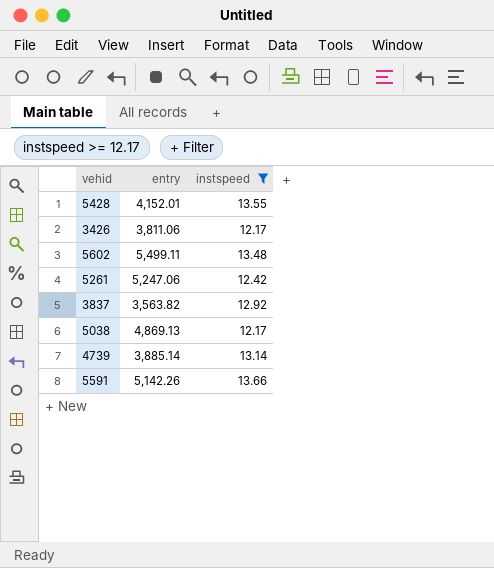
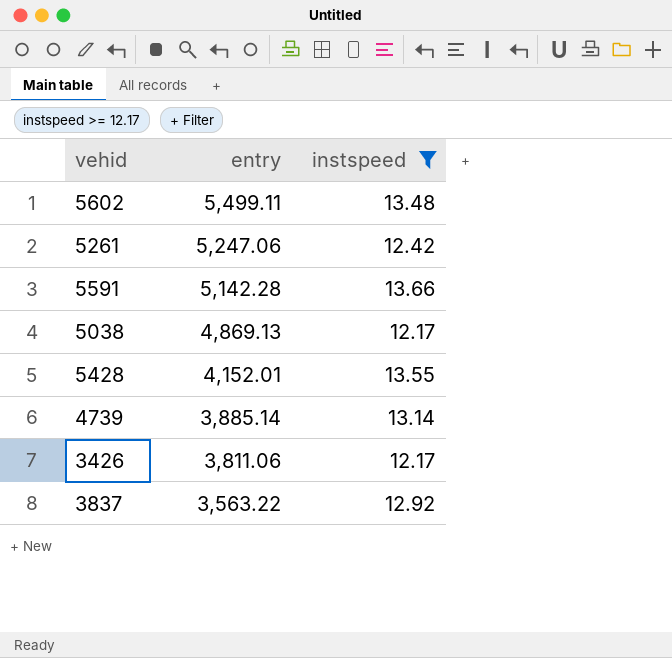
row order: none -> entry descending
5591 | entry: 5,142.26 -> 5,142.28
3837 | entry: 3,563.82 -> 3,563.22

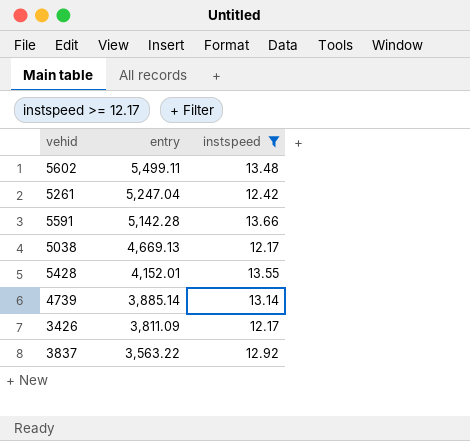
5261 | entry: 5,247.06 -> 5,247.04
5038 | entry: 4,869.13 -> 4,669.13
3426 | entry: 3,811.06 -> 3,811.09

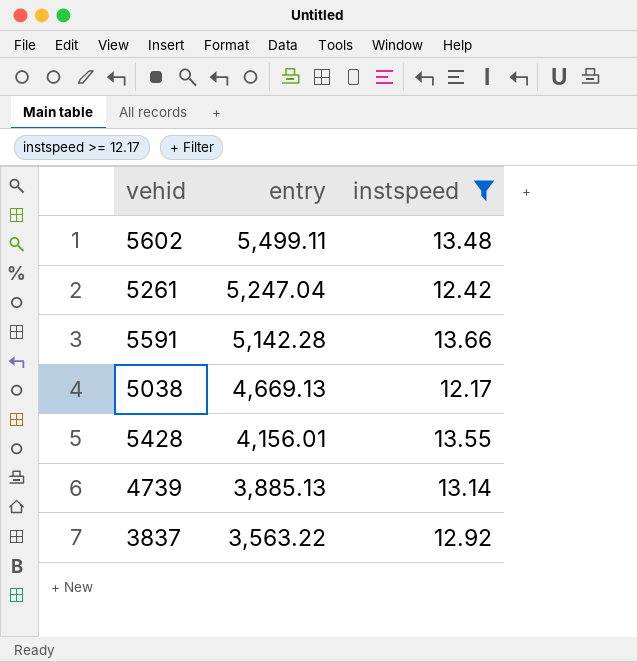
row 3426: 3,811.09 | 12.17 -> none
5428 | entry: 4,152.01 -> 4,156.01
4739 | entry: 3,885.14 -> 3,885.13

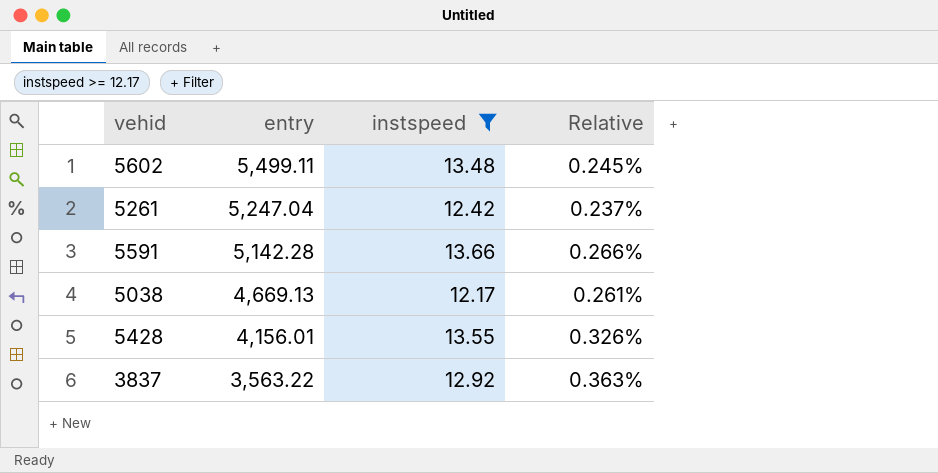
column Relative | formula: none -> [instspeed] / [entry]
row 4739: 3,885.13 | 13.14 -> none

